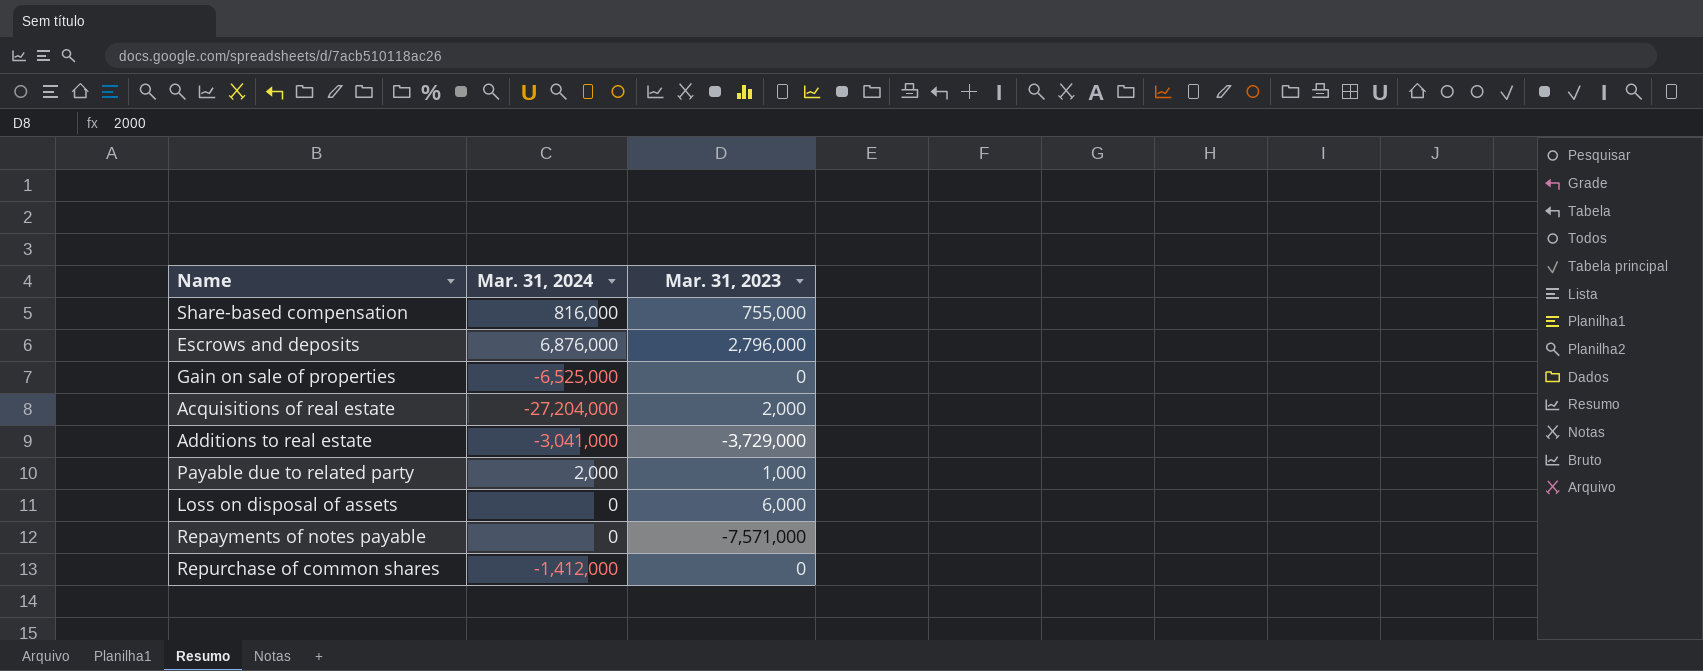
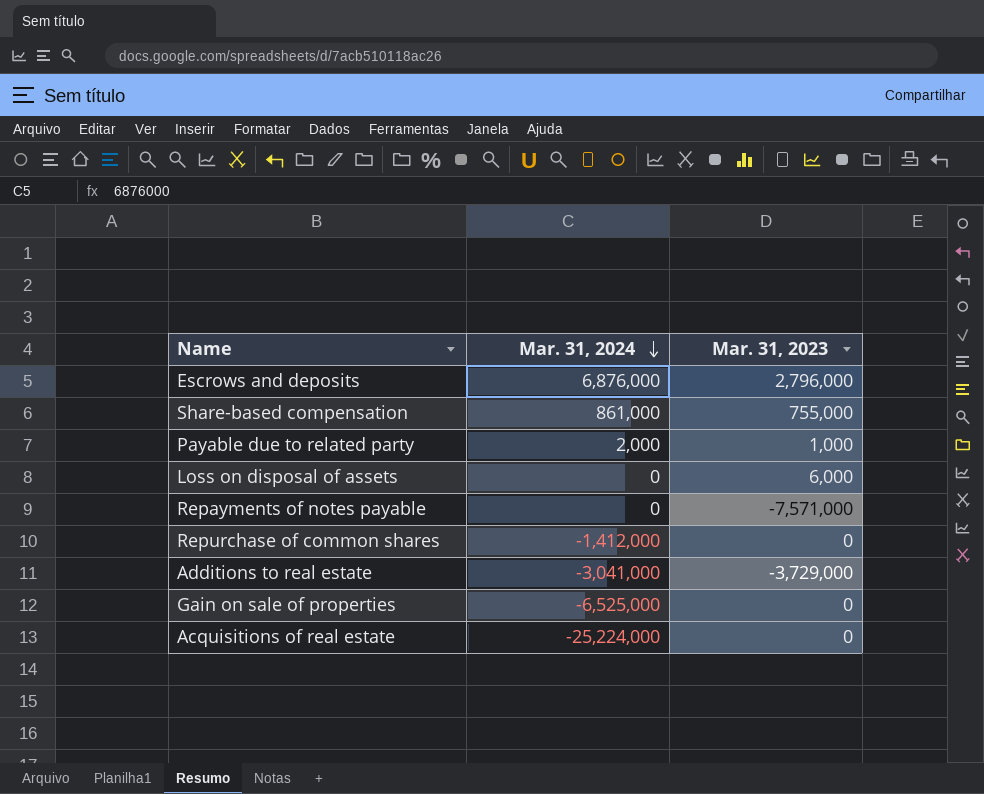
row order: none -> Mar. 31, 2024 descending
Share-based compensation | Mar. 31, 2024: 816,000 -> 861,000
Acquisitions of real estate | Mar. 31, 2024: -27,204,000 -> -25,224,000
Acquisitions of real estate | Mar. 31, 2023: 2,000 -> 0

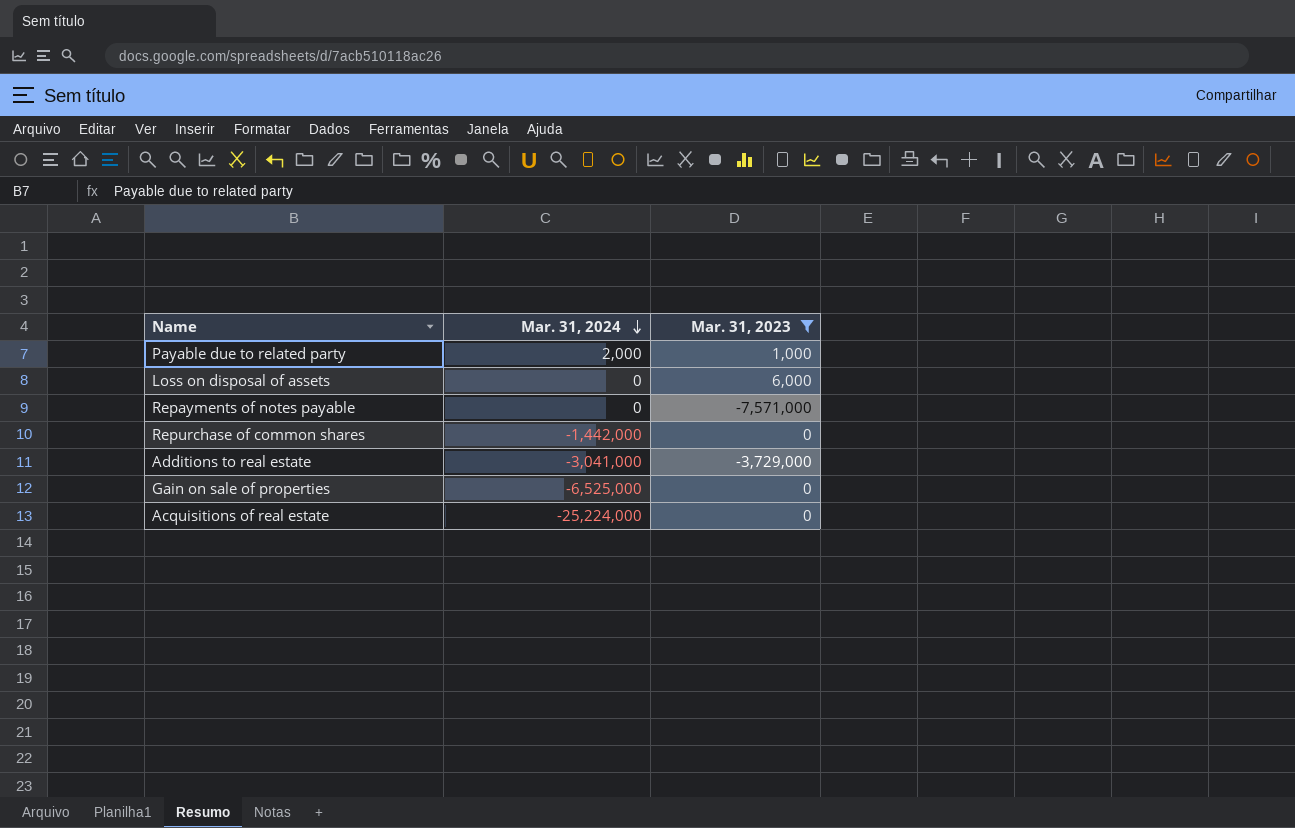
filter: none -> Mar. 31, 2023 <= 6,000
Repurchase of common shares | Mar. 31, 2024: -1,412,000 -> -1,442,000

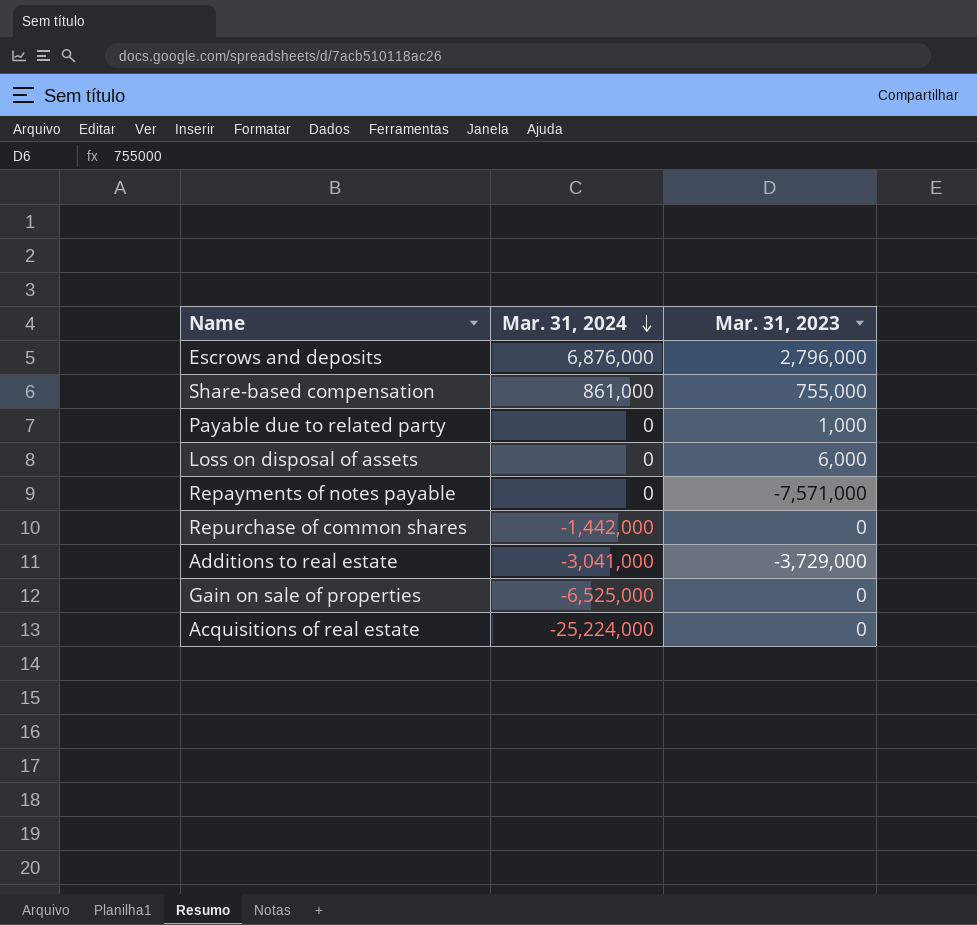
filter: Mar. 31, 2023 <= 6,000 -> none
Payable due to related party | Mar. 31, 2024: 2,000 -> 0

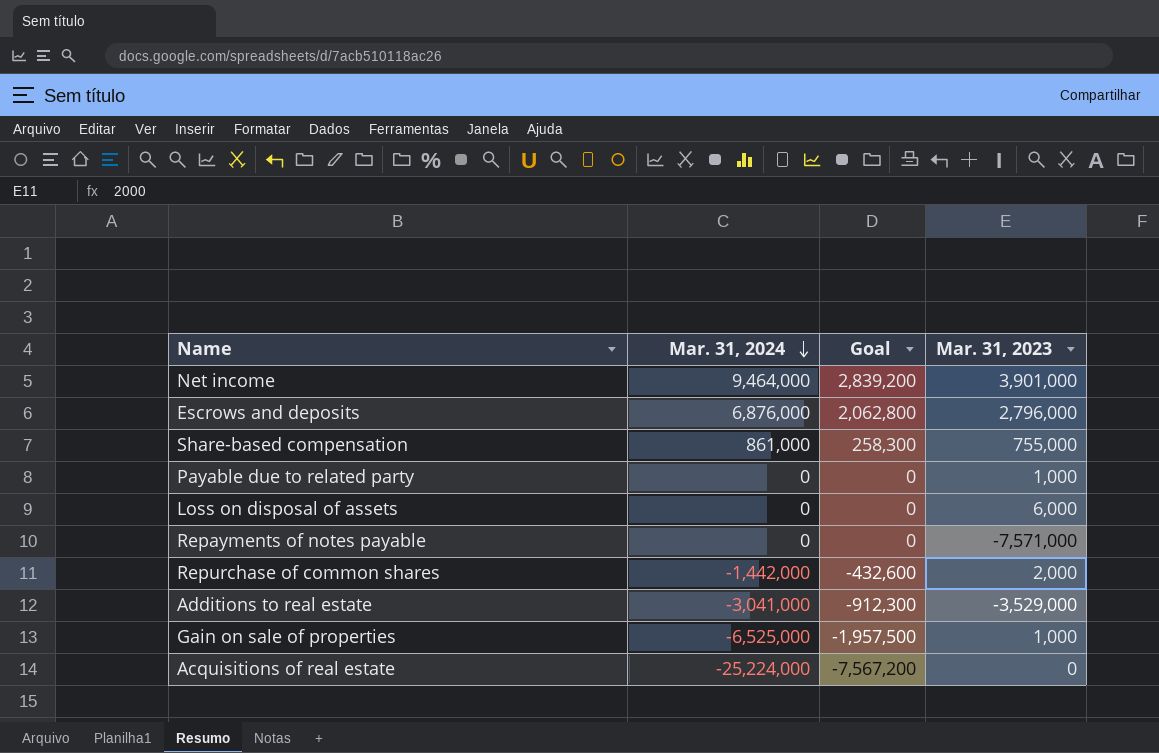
column Goal | formula: none -> [Mar. 31, 2024] * 0.3
row Net income: none -> 9,464,000 | 2,839,200 | 3,901,000
Repurchase of common shares | Mar. 31, 2023: 0 -> 2,000
Additions to real estate | Mar. 31, 2023: -3,729,000 -> -3,529,000
Gain on sale of properties | Mar. 31, 2023: 0 -> 1,000

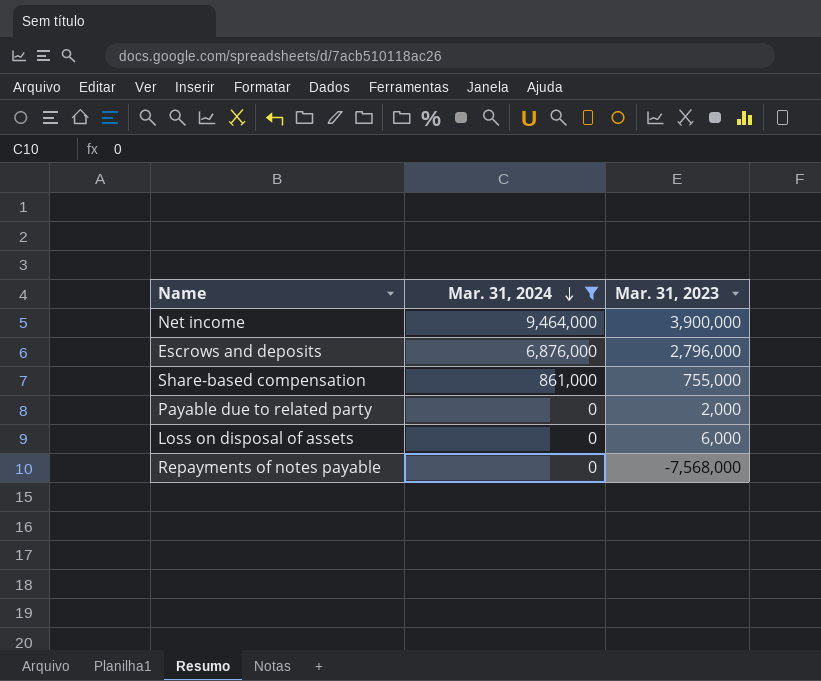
filter: none -> Mar. 31, 2024 >= 0
column Goal | formula: [Mar. 31, 2024] * 0.3 -> none
Net income | Mar. 31, 2023: 3,901,000 -> 3,900,000
Payable due to related party | Mar. 31, 2023: 1,000 -> 2,000
Repayments of notes payable | Mar. 31, 2023: -7,571,000 -> -7,568,000

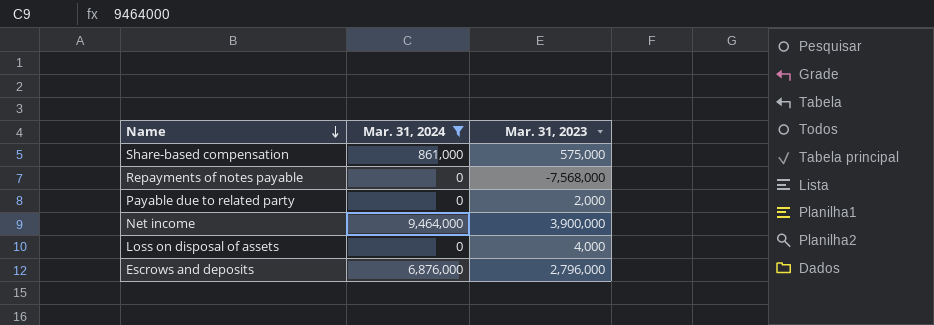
row order: Mar. 31, 2024 descending -> Name descending
Share-based compensation | Mar. 31, 2023: 755,000 -> 575,000
Loss on disposal of assets | Mar. 31, 2023: 6,000 -> 4,000

